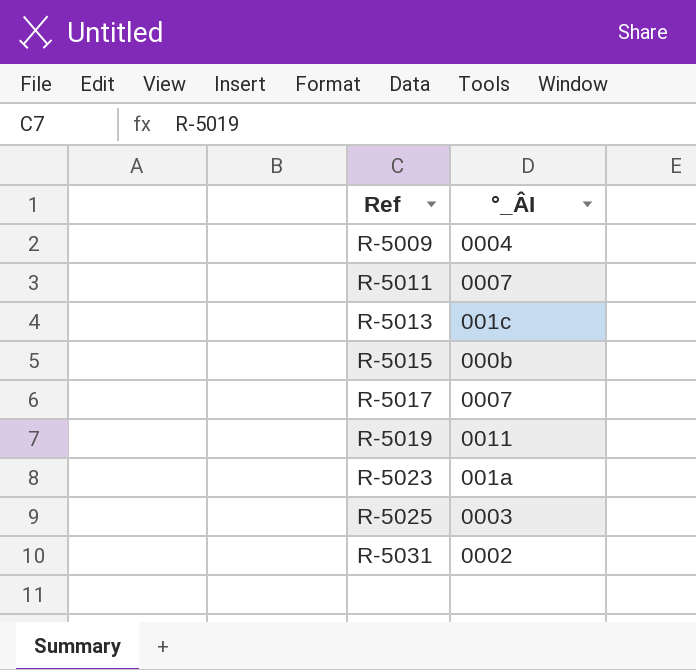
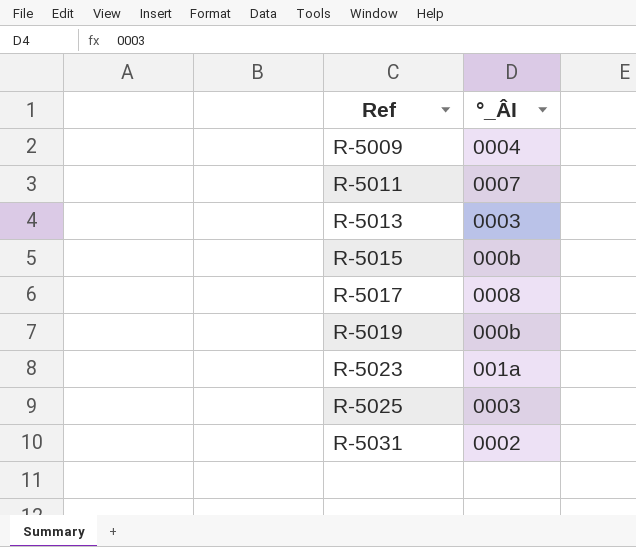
R-5013 | °_ÂI: 001c -> 0003
R-5017 | °_ÂI: 0007 -> 0008
R-5019 | °_ÂI: 0011 -> 000b

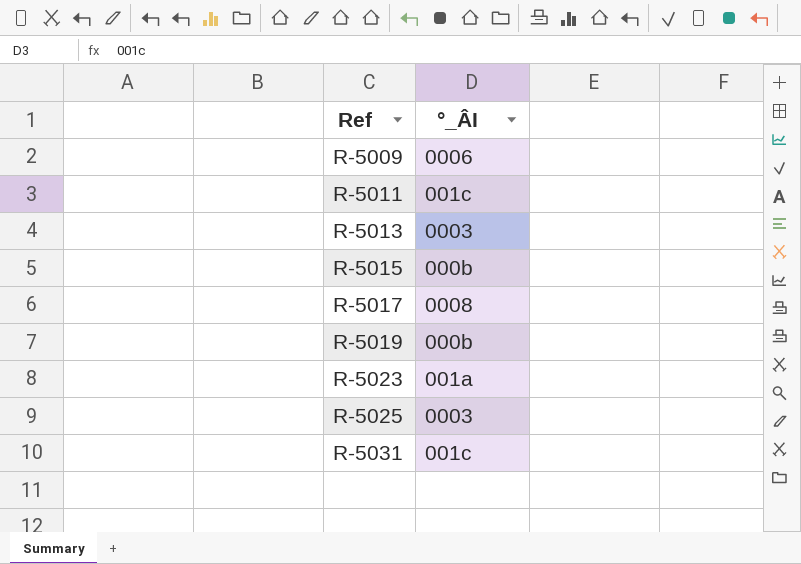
R-5009 | °_ÂI: 0004 -> 0006
R-5011 | °_ÂI: 0007 -> 001c
R-5031 | °_ÂI: 0002 -> 001c

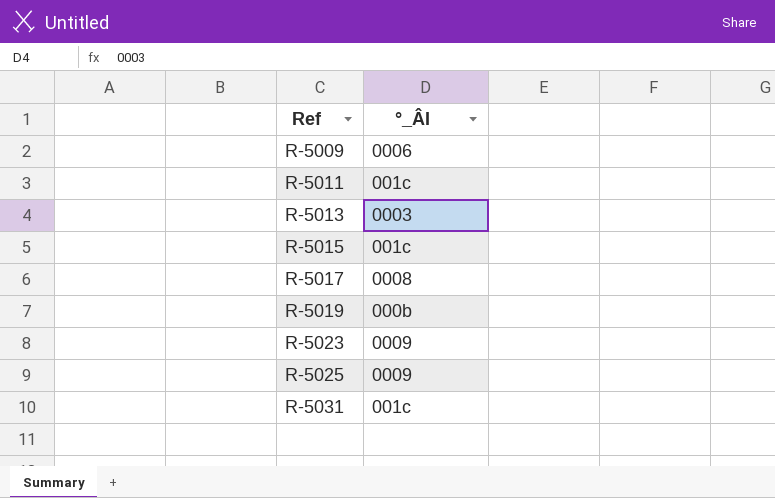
R-5015 | °_ÂI: 000b -> 001c
R-5023 | °_ÂI: 001a -> 0009
R-5025 | °_ÂI: 0003 -> 0009

